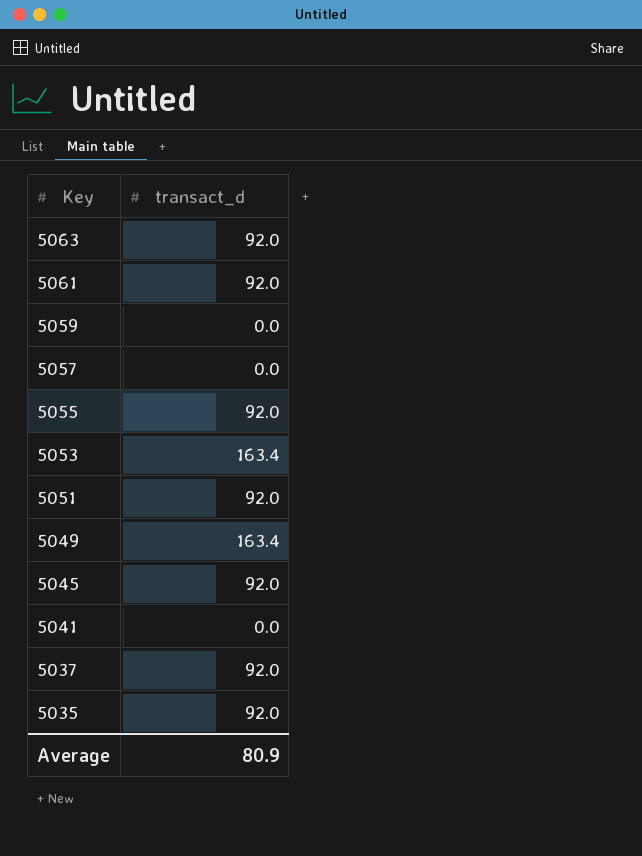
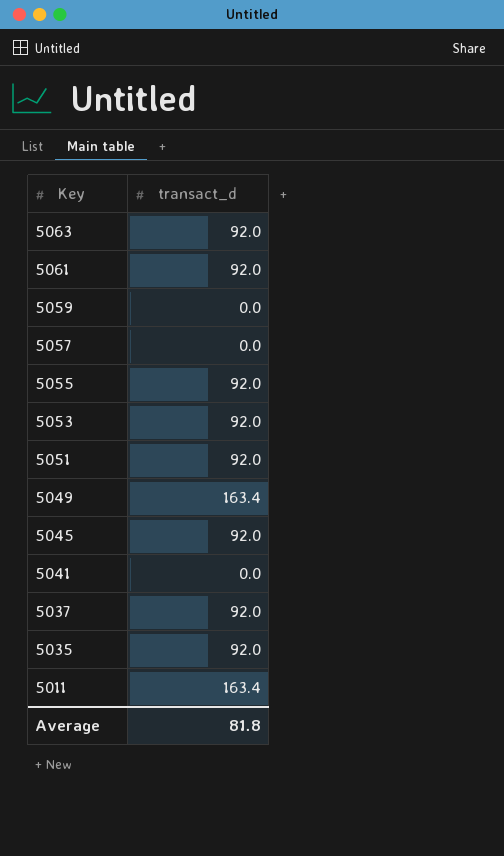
5053 | transact_d: 163.4 -> 92.0
row 5011: none -> 163.4
Average | transact_d: 80.9 -> 81.8

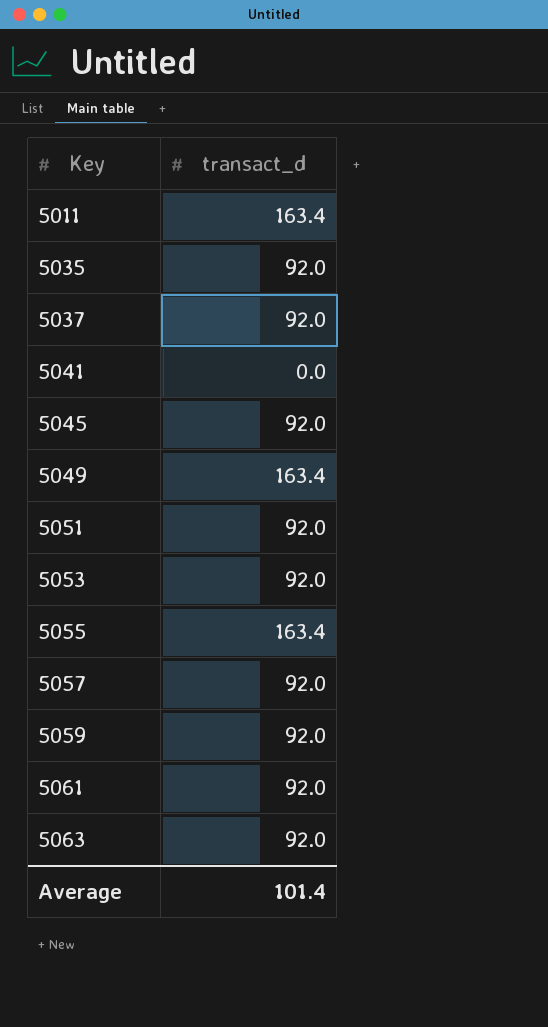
row order: Key descending -> Key ascending
5055 | transact_d: 92.0 -> 163.4
5057 | transact_d: 0.0 -> 92.0
5059 | transact_d: 0.0 -> 92.0
Average | transact_d: 81.8 -> 101.4

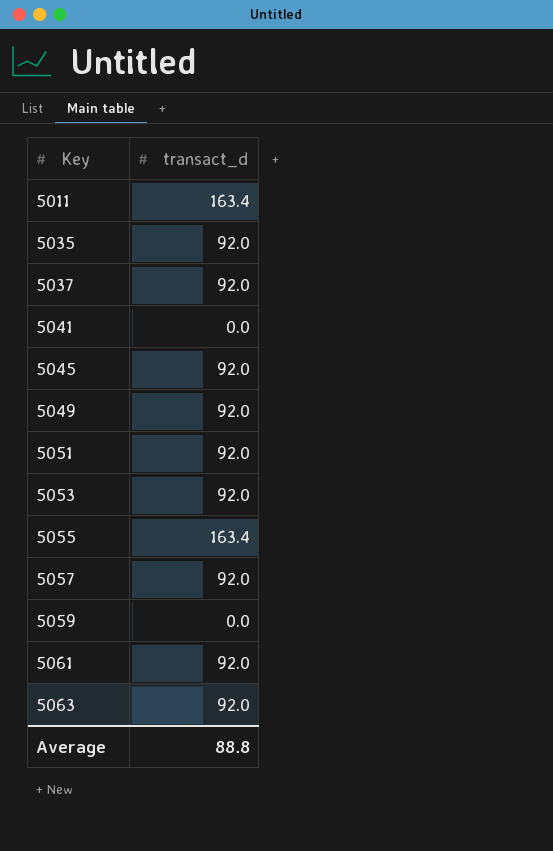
5049 | transact_d: 163.4 -> 92.0
5059 | transact_d: 92.0 -> 0.0
Average | transact_d: 101.4 -> 88.8

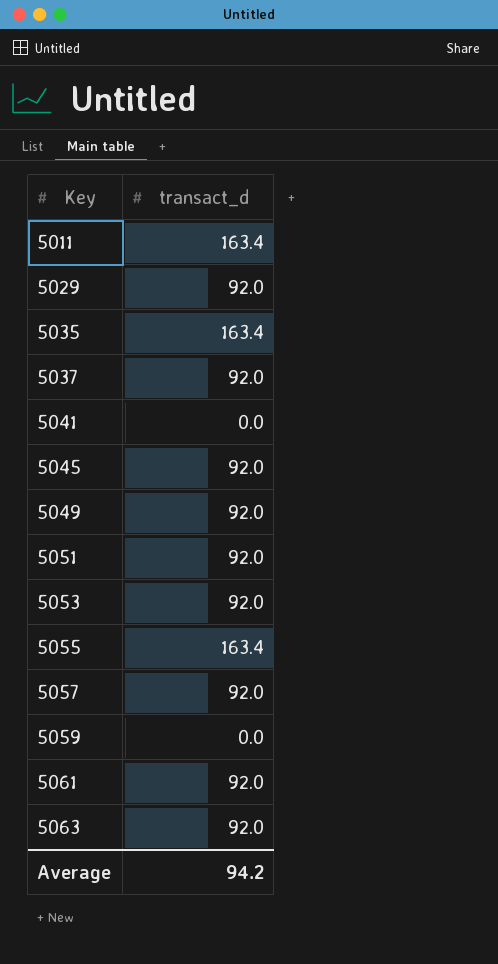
row 5029: none -> 92.0
5035 | transact_d: 92.0 -> 163.4
Average | transact_d: 88.8 -> 94.2

